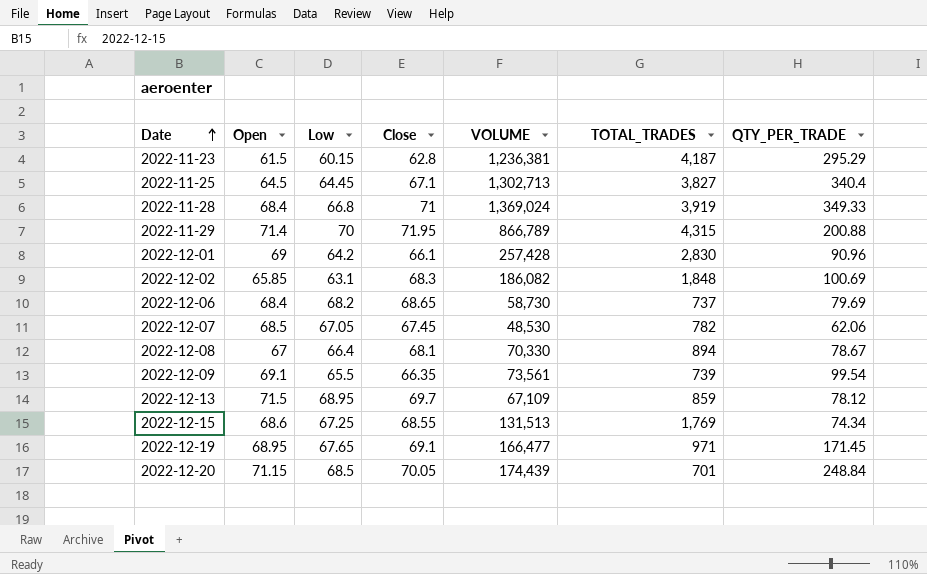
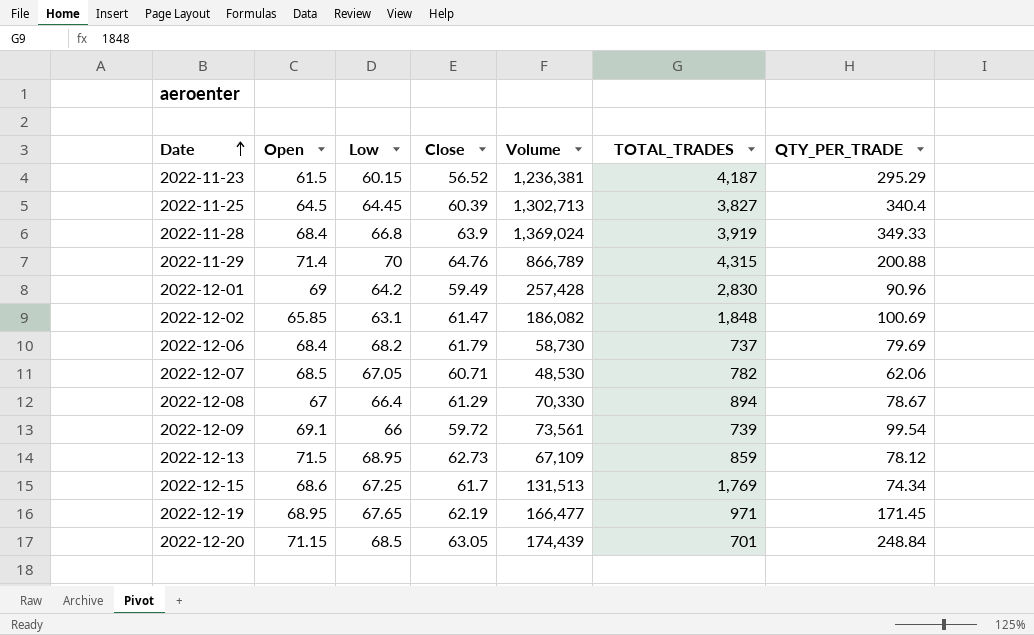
column name: VOLUME -> Volume
2022-11-23 | Close: 62.8 -> 56.52
2022-11-25 | Close: 67.1 -> 60.39
2022-11-28 | Close: 71 -> 63.9
2022-11-29 | Close: 71.95 -> 64.76
2022-12-01 | Close: 66.1 -> 59.49
2022-12-02 | Close: 68.3 -> 61.47
2022-12-06 | Close: 68.65 -> 61.79
2022-12-07 | Close: 67.45 -> 60.71
2022-12-08 | Close: 68.1 -> 61.29
2022-12-09 | Low: 65.5 -> 66
2022-12-09 | Close: 66.35 -> 59.72
2022-12-13 | Close: 69.7 -> 62.73
2022-12-15 | Close: 68.55 -> 61.7
2022-12-19 | Close: 69.1 -> 62.19
2022-12-20 | Close: 70.05 -> 63.05

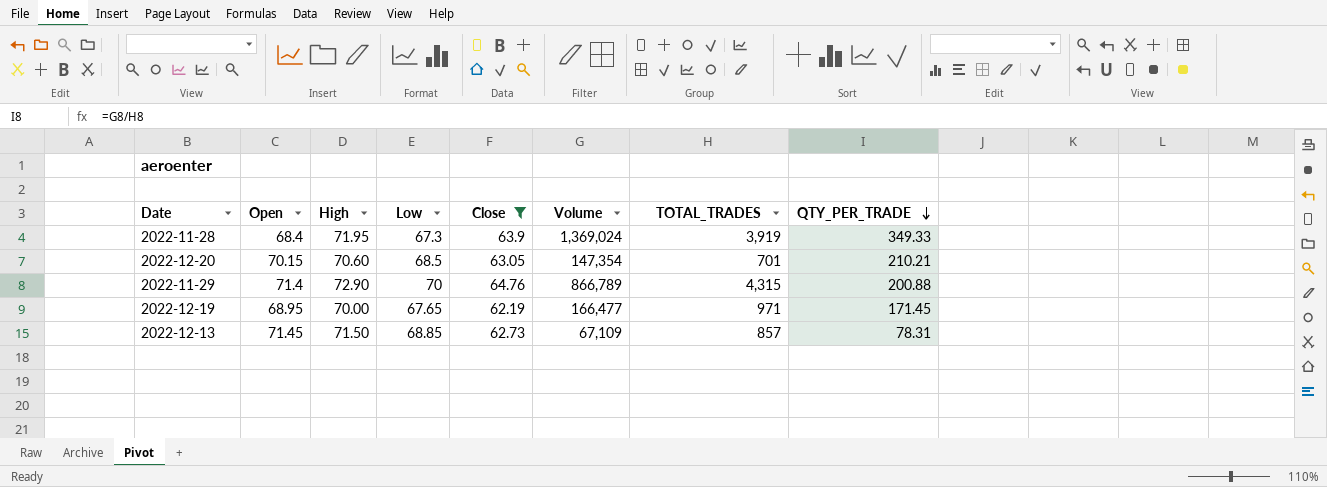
filter: none -> Close >= 62.19
row order: Date ascending -> QTY_PER_TRADE descending
column High | position: none -> 3
2022-11-28 | Low: 66.8 -> 67.3
2022-12-20 | Open: 71.15 -> 70.15
2022-12-20 | Volume: 174,439 -> 147,354
2022-12-20 | QTY_PER_TRADE: 248.84 -> 210.21
2022-12-13 | Open: 71.5 -> 71.45
2022-12-13 | Low: 68.95 -> 68.85
2022-12-13 | TOTAL_TRADES: 859 -> 857
2022-12-13 | QTY_PER_TRADE: 78.12 -> 78.31

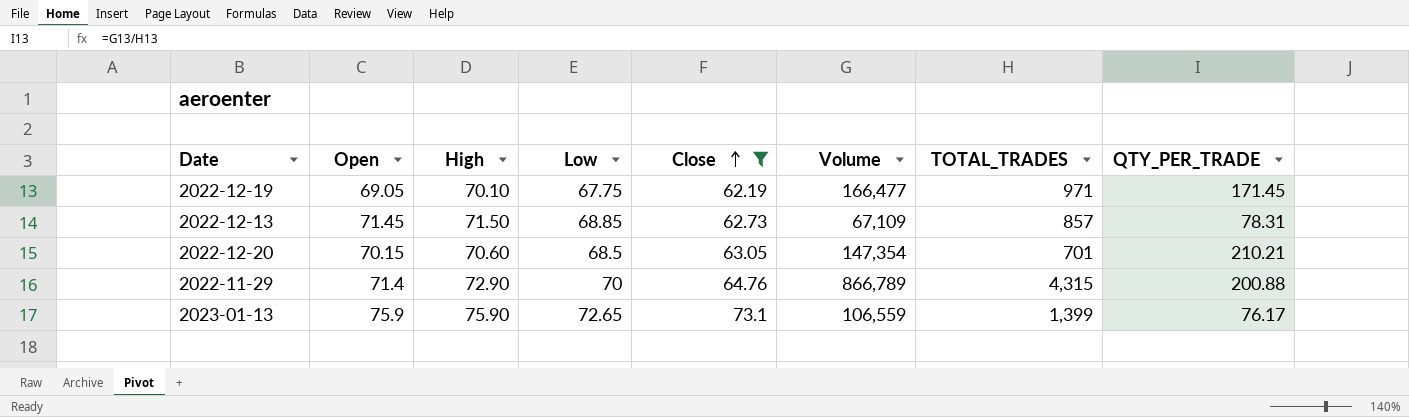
row order: QTY_PER_TRADE descending -> Close ascending
row 2022-11-28: 68.4 | 71.95 | 67.3 | 63.9 | 1,369,024 | 3,919 | 349.33 -> none
2022-12-19 | Open: 68.95 -> 69.05
2022-12-19 | High: 70.00 -> 70.10
2022-12-19 | Low: 67.65 -> 67.75
row 2023-01-13: none -> 75.9 | 75.90 | 72.65 | 73.1 | 106,559 | 1,399 | 76.17

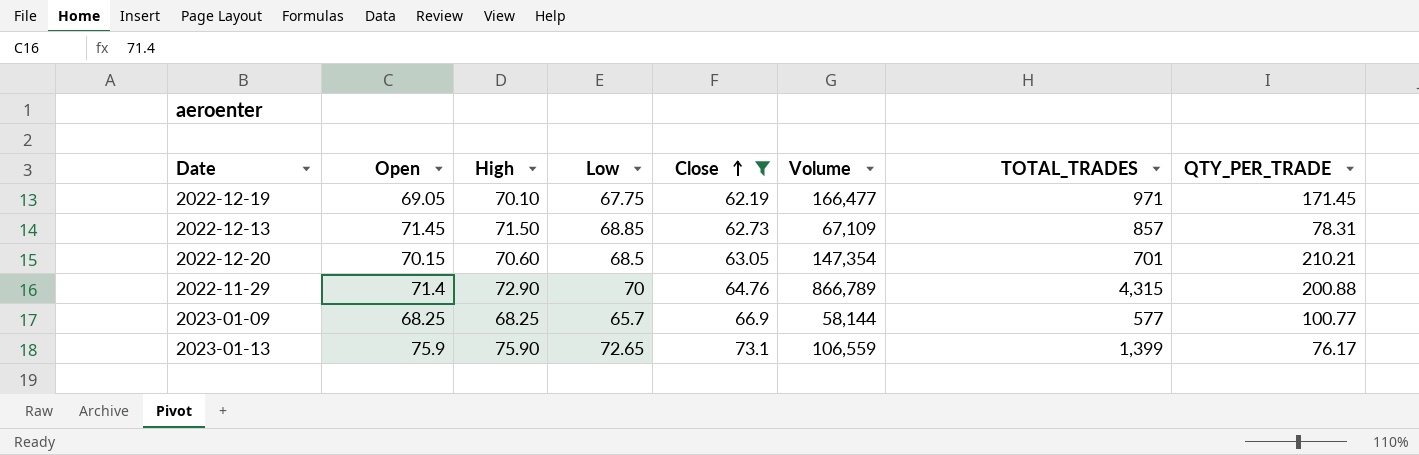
row 2023-01-09: none -> 68.25 | 68.25 | 65.7 | 66.9 | 58,144 | 577 | 100.77

